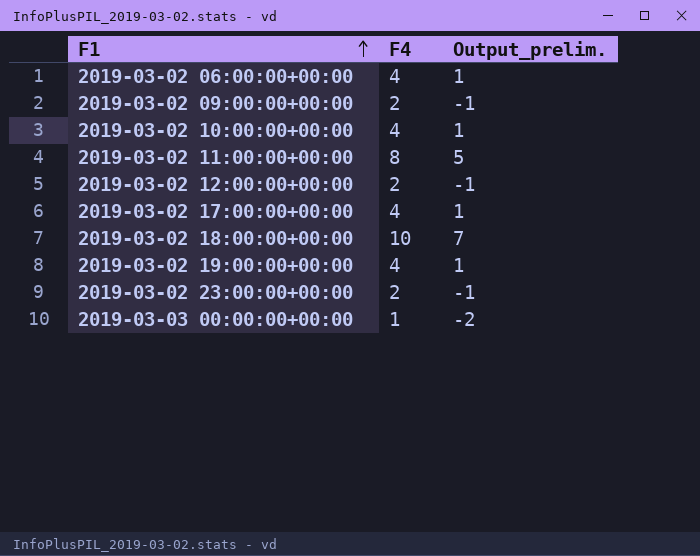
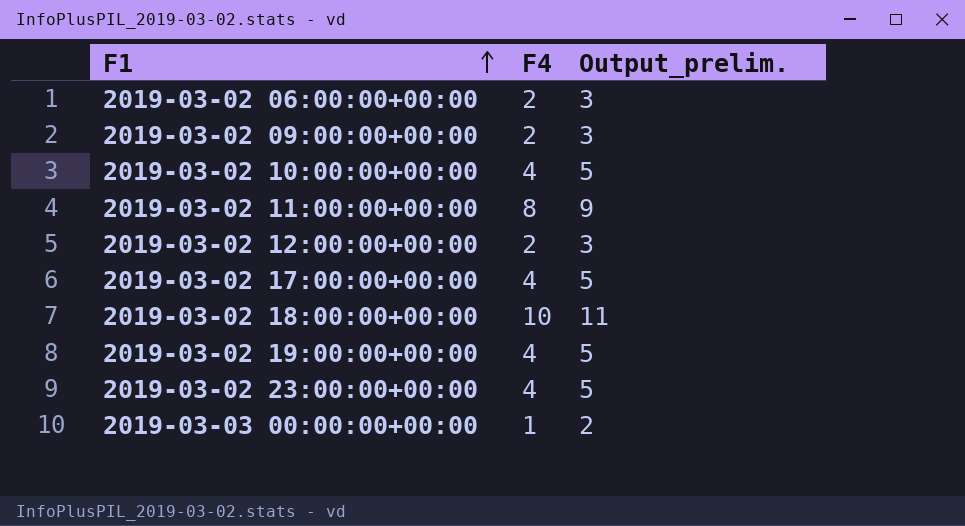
column Output_prelim. | formula: [F4] - 3 -> [F4] + 1
2019-03-02 06:00:00+00:00 | F4: 4 -> 2
2019-03-02 23:00:00+00:00 | F4: 2 -> 4

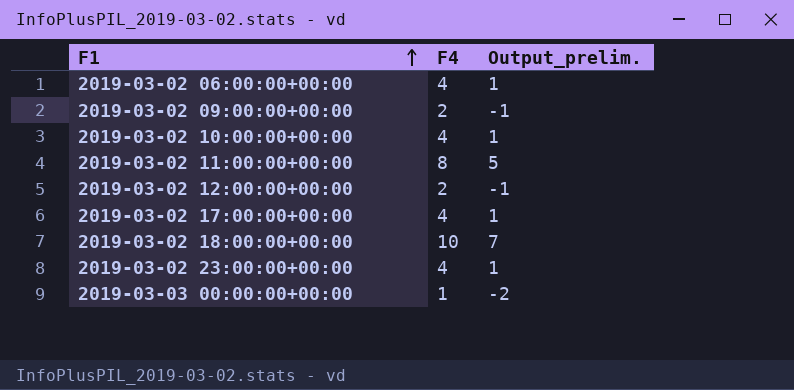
column Output_prelim. | formula: [F4] + 1 -> [F4] - 3
row 2019-03-02 19:00:00+00:00: 4 | 5 -> none
2019-03-02 06:00:00+00:00 | F4: 2 -> 4

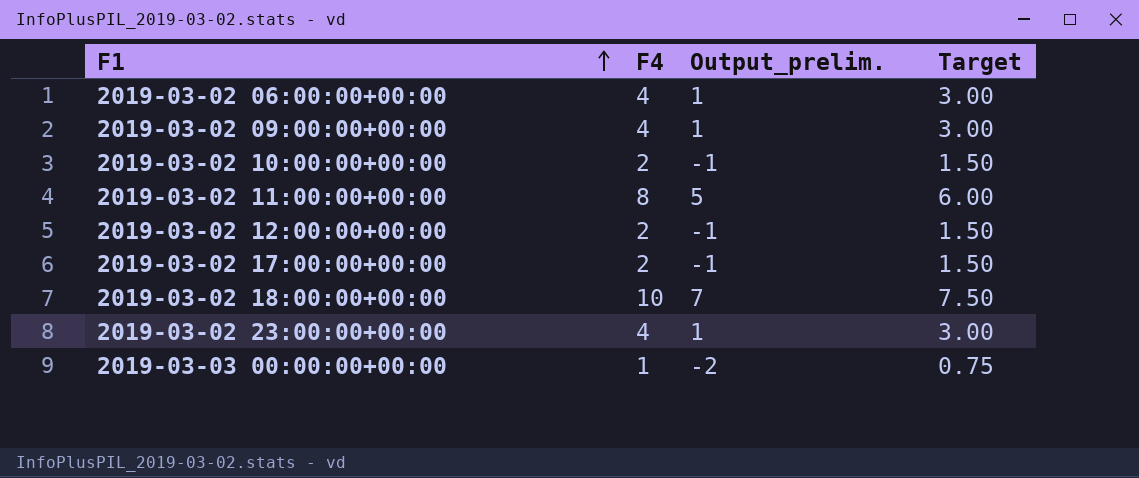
column Target | formula: none -> [F4] * 0.75
2019-03-02 09:00:00+00:00 | F4: 2 -> 4
2019-03-02 09:00:00+00:00 | Output_prelim.: -1 -> 1
2019-03-02 10:00:00+00:00 | F4: 4 -> 2
2019-03-02 10:00:00+00:00 | Output_prelim.: 1 -> -1
2019-03-02 17:00:00+00:00 | F4: 4 -> 2
2019-03-02 17:00:00+00:00 | Output_prelim.: 1 -> -1

